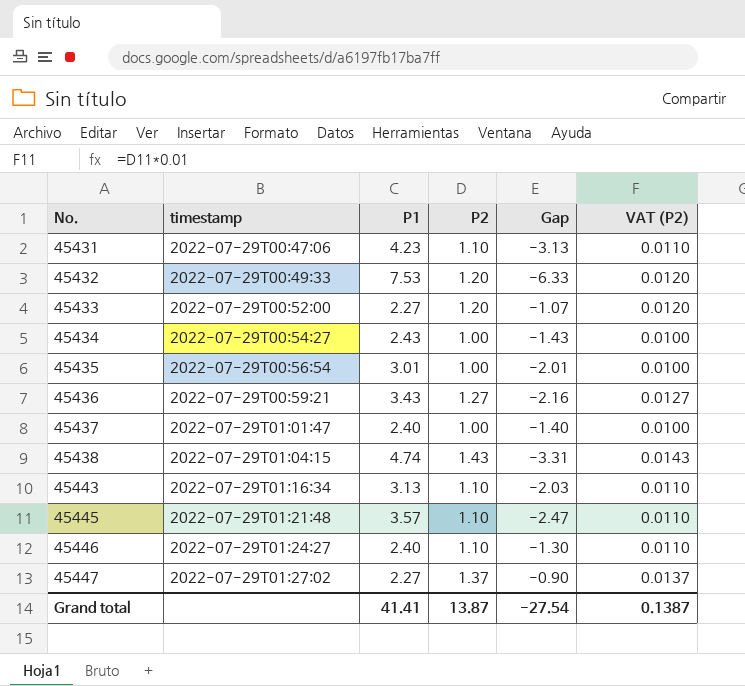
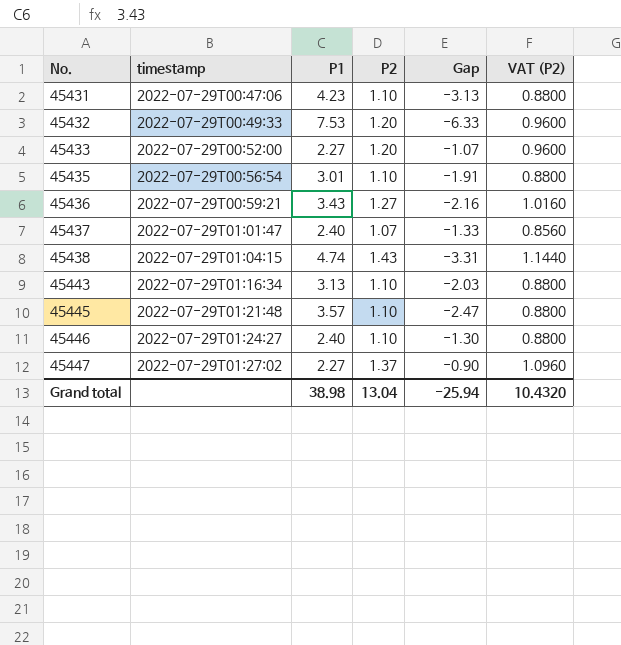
column VAT (P2) | formula: [P2] * 0.01 -> [P2] * 0.8
row 45434: 2022-07-29T00:54:27 | 2.43 | 1.00 | -1.43 | 0.0100 -> none
45435 | P2: 1.00 -> 1.10
45435 | Gap: -2.01 -> -1.91
45437 | P2: 1.00 -> 1.07
45437 | Gap: -1.40 -> -1.33
Grand total | P1: 41.41 -> 38.98
Grand total | P2: 13.87 -> 13.04
Grand total | Gap: -27.54 -> -25.94
Grand total | VAT (P2): 0.1387 -> 10.4320

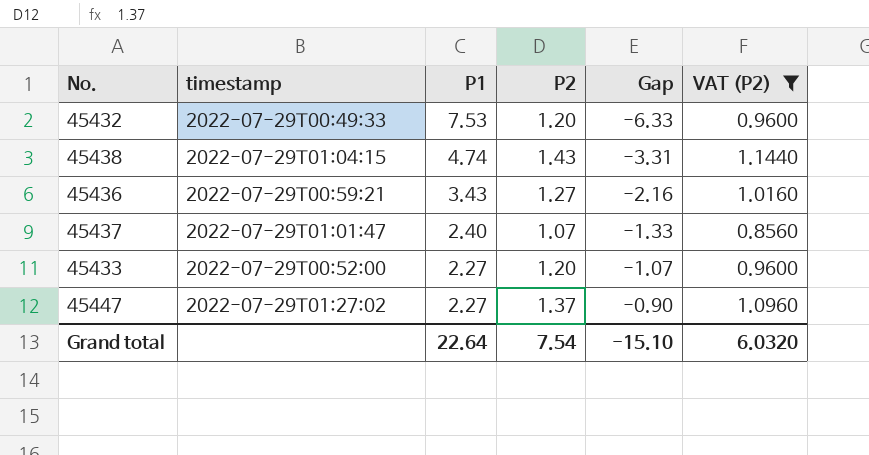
filter: none -> VAT (P2) != 0.8800
row order: No. ascending -> P1 descending
Grand total | P1: 38.98 -> 22.64
Grand total | P2: 13.04 -> 7.54
Grand total | Gap: -25.94 -> -15.10
Grand total | VAT (P2): 10.4320 -> 6.0320

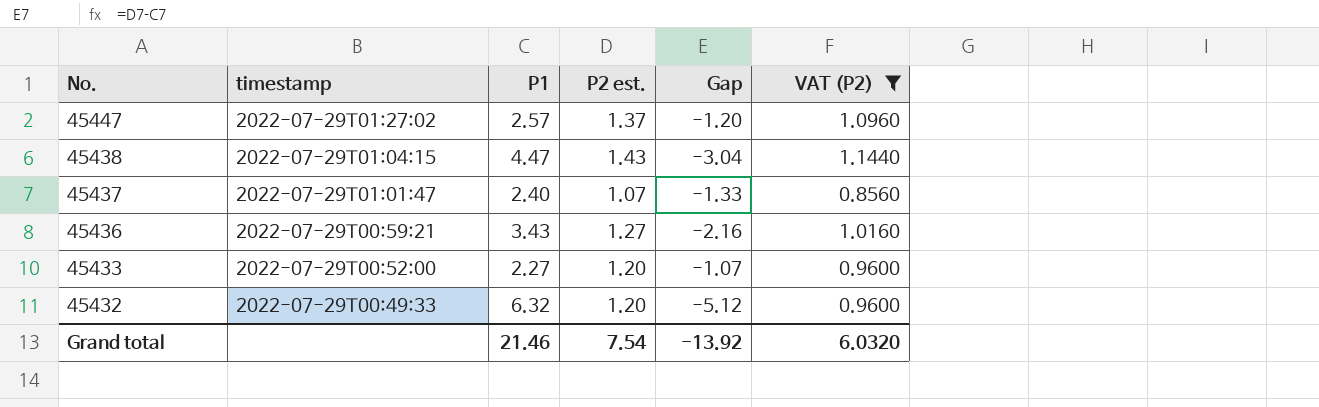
row order: P1 descending -> No. descending
column name: P2 -> P2 est.
45447 | P1: 2.27 -> 2.57
45447 | Gap: -0.90 -> -1.20
45438 | P1: 4.74 -> 4.47
45438 | Gap: -3.31 -> -3.04
45432 | P1: 7.53 -> 6.32
45432 | Gap: -6.33 -> -5.12
Grand total | P1: 22.64 -> 21.46
Grand total | Gap: -15.10 -> -13.92

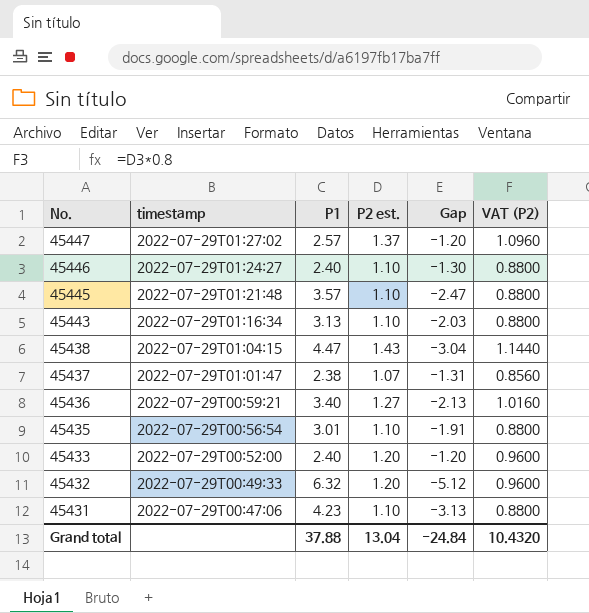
filter: VAT (P2) != 0.8800 -> none
45437 | P1: 2.40 -> 2.38
45437 | Gap: -1.33 -> -1.31
45436 | P1: 3.43 -> 3.40
45436 | Gap: -2.16 -> -2.13
45433 | P1: 2.27 -> 2.40
45433 | Gap: -1.07 -> -1.20
Grand total | P1: 21.46 -> 37.88
Grand total | P2 est.: 7.54 -> 13.04
Grand total | Gap: -13.92 -> -24.84
Grand total | VAT (P2): 6.0320 -> 10.4320

